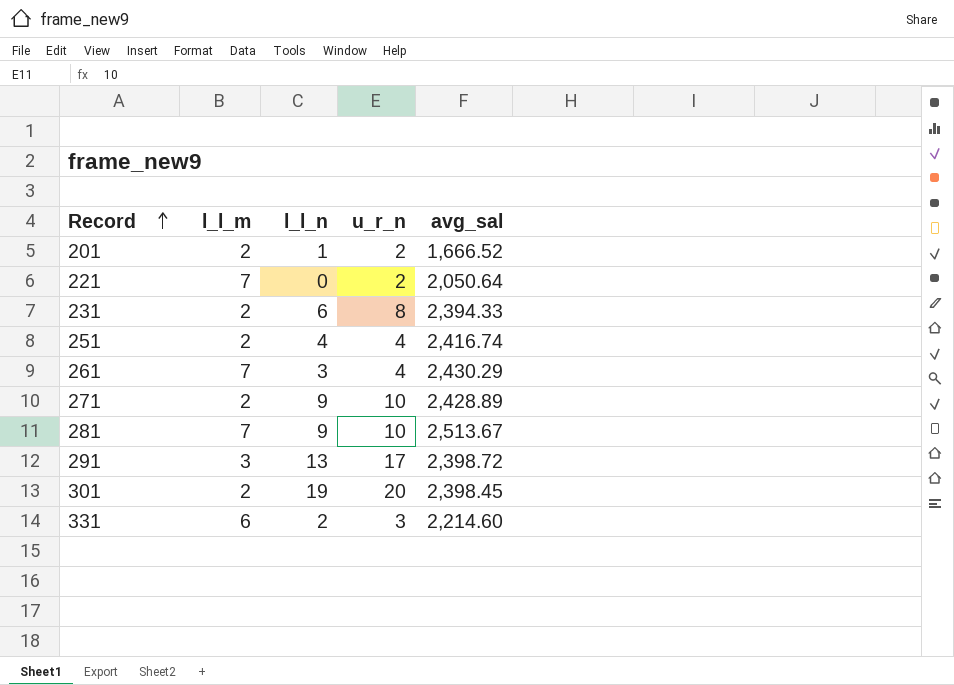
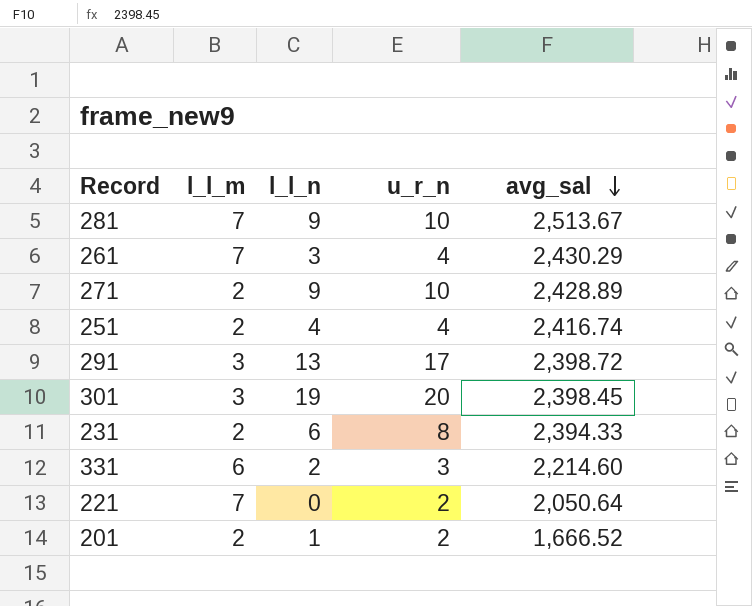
row order: Record ascending -> avg_sal descending
301 | l_l_m: 2 -> 3

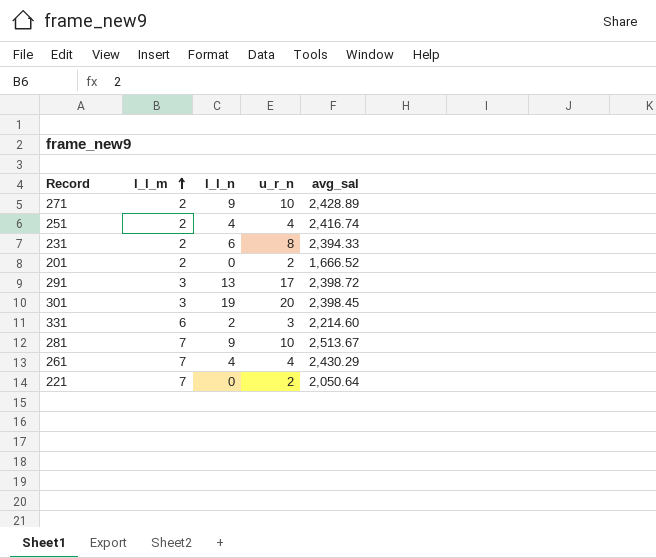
row order: avg_sal descending -> l_l_m ascending
201 | l_l_n: 1 -> 0
261 | l_l_n: 3 -> 4

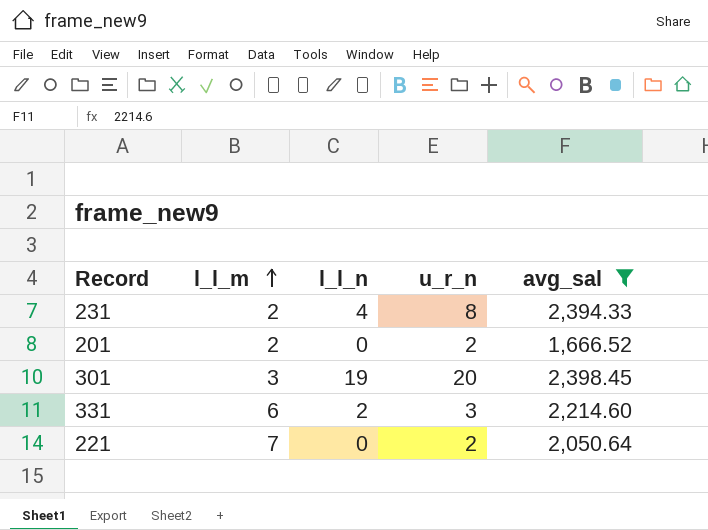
filter: none -> avg_sal <= 2,398.45
231 | l_l_n: 6 -> 4

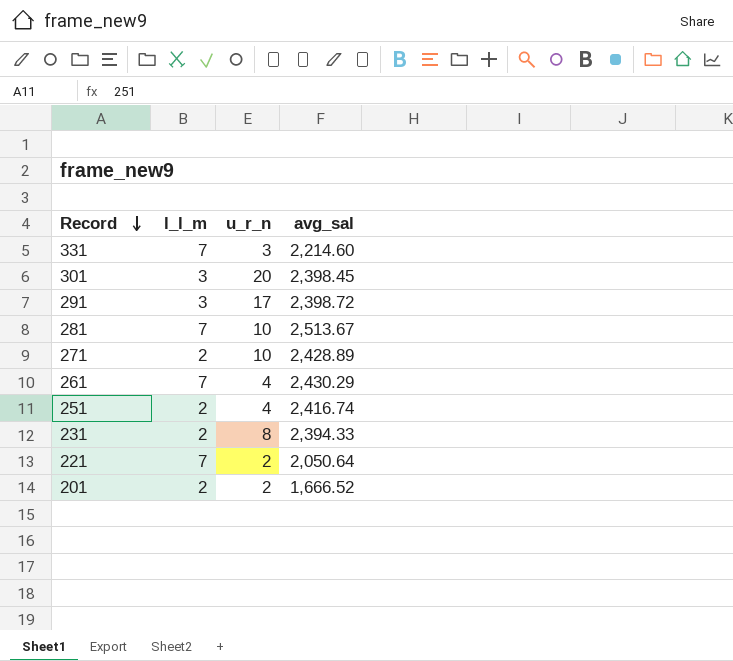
filter: avg_sal <= 2,398.45 -> none
row order: l_l_m ascending -> Record descending
column l_l_n | position: 3 -> none
331 | l_l_m: 6 -> 7

